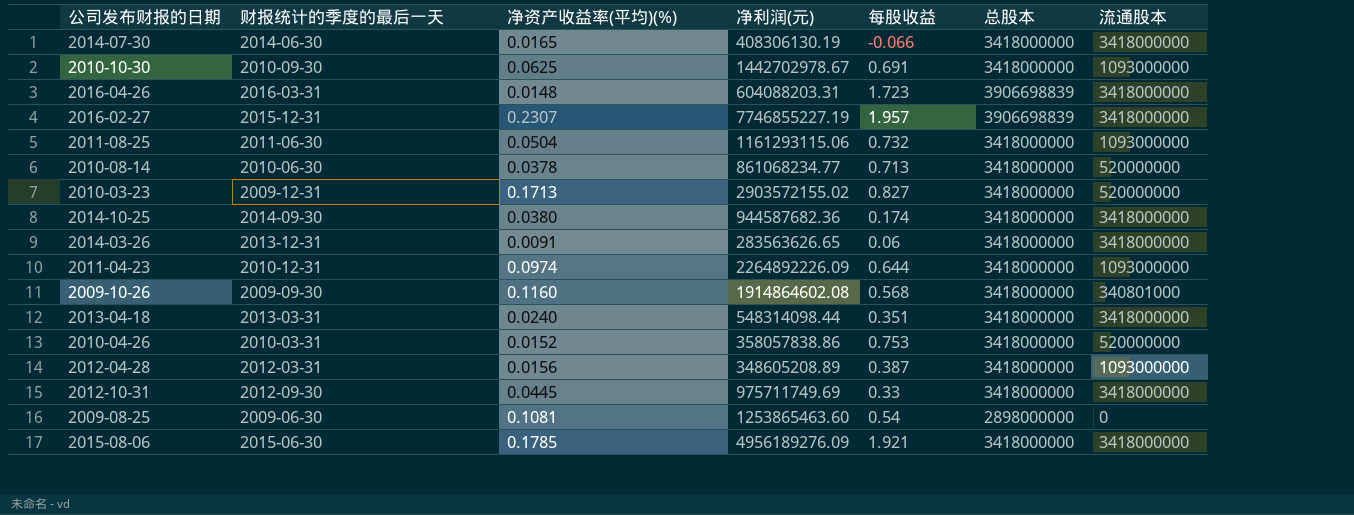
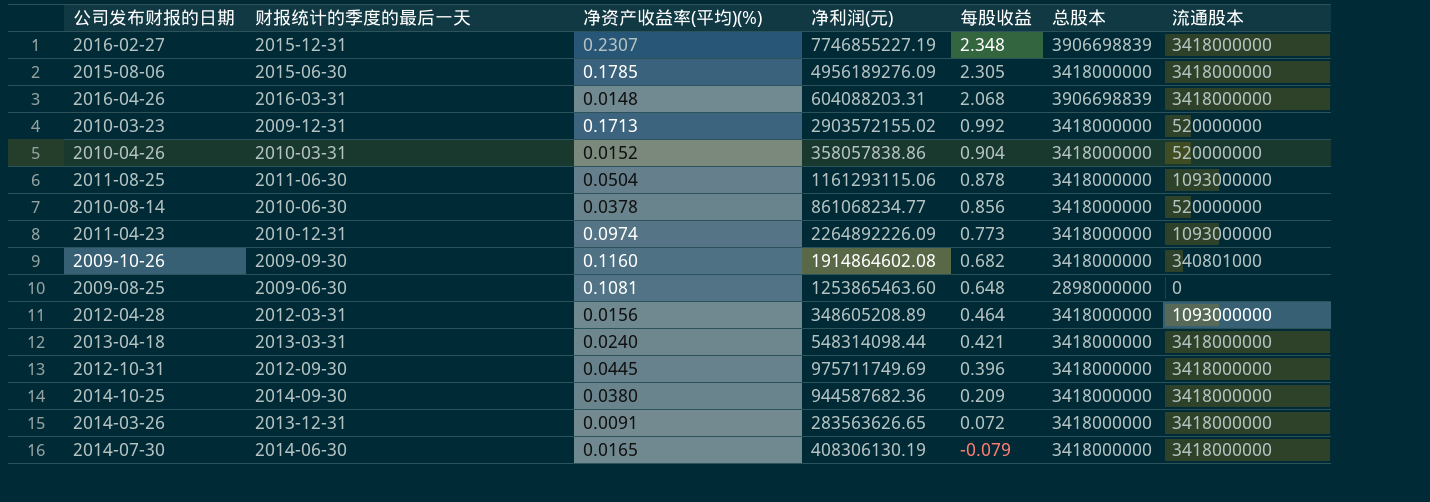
row order: none -> 每股收益 descending
row 2010-10-30: 2010-09-30 | 0.0625 | 1442702978.67 | 0.691 | 3418000000 | 1093000000 -> none
2016-02-27 | 每股收益: 1.957 -> 2.348
2015-08-06 | 每股收益: 1.921 -> 2.305
2016-04-26 | 每股收益: 1.723 -> 2.068
2010-03-23 | 每股收益: 0.827 -> 0.992
2010-04-26 | 每股收益: 0.753 -> 0.904
2011-08-25 | 每股收益: 0.732 -> 0.878
2010-08-14 | 每股收益: 0.713 -> 0.856
2011-04-23 | 每股收益: 0.644 -> 0.773
2009-10-26 | 每股收益: 0.568 -> 0.682
2009-08-25 | 每股收益: 0.54 -> 0.648
2012-04-28 | 每股收益: 0.387 -> 0.464
2013-04-18 | 每股收益: 0.351 -> 0.421
2012-10-31 | 每股收益: 0.33 -> 0.396
2014-10-25 | 每股收益: 0.174 -> 0.209
2014-03-26 | 每股收益: 0.06 -> 0.072
2014-07-30 | 每股收益: -0.066 -> -0.079

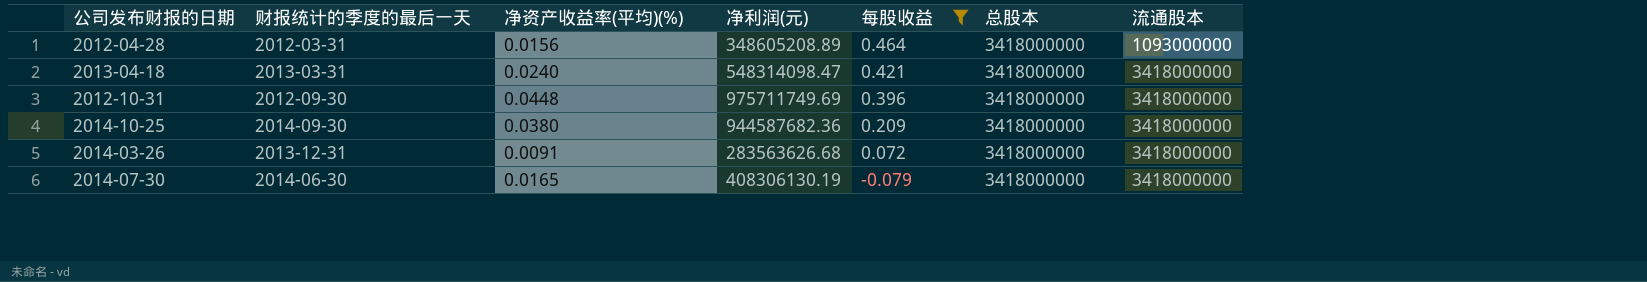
filter: none -> 每股收益 <= 0.464
2013-04-18 | 净利润(元): 548314098.44 -> 548314098.47
2012-10-31 | 净资产收益率(平均)(%): 0.0445 -> 0.0448
2014-03-26 | 净利润(元): 283563626.65 -> 283563626.68

